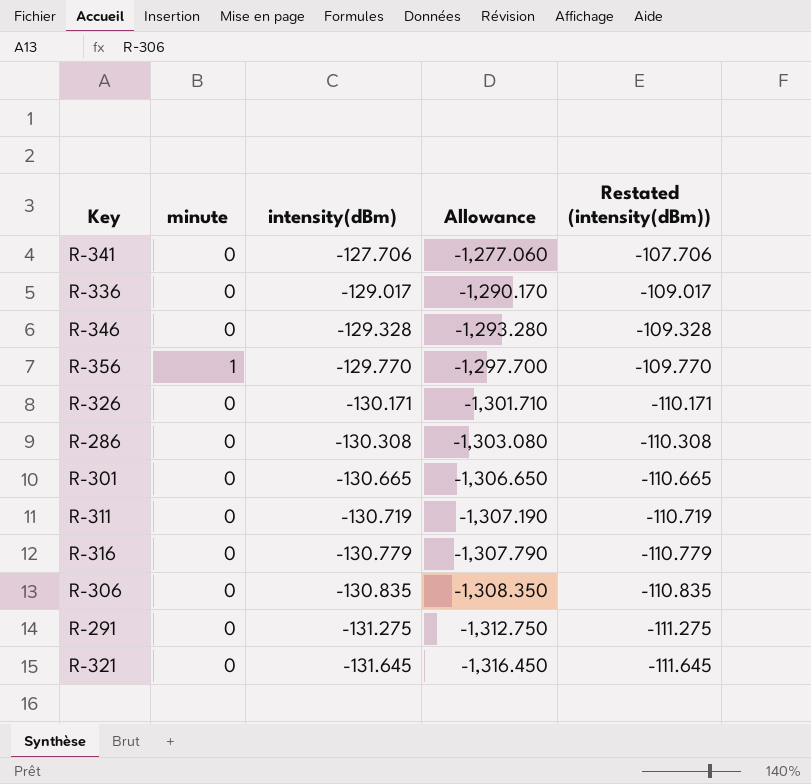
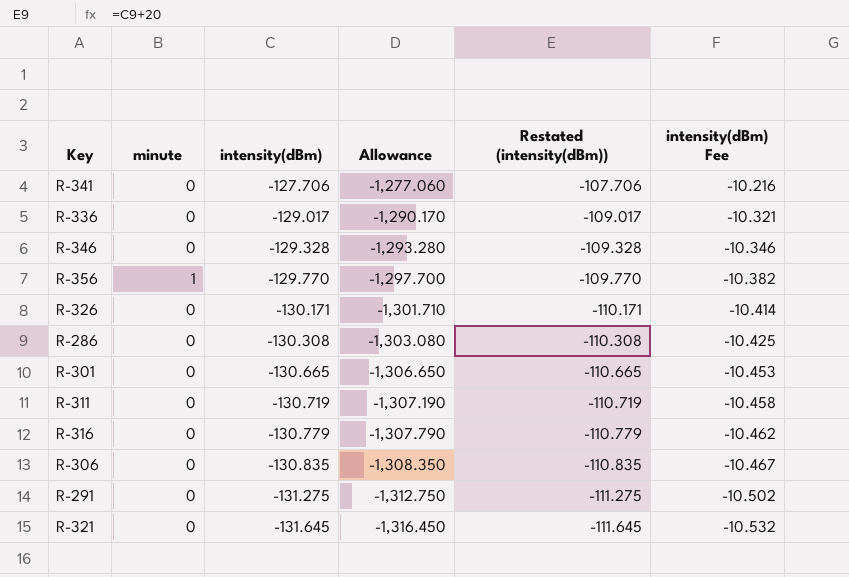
column intensity(dBm) Fee | formula: none -> [intensity(dBm)] * 0.08

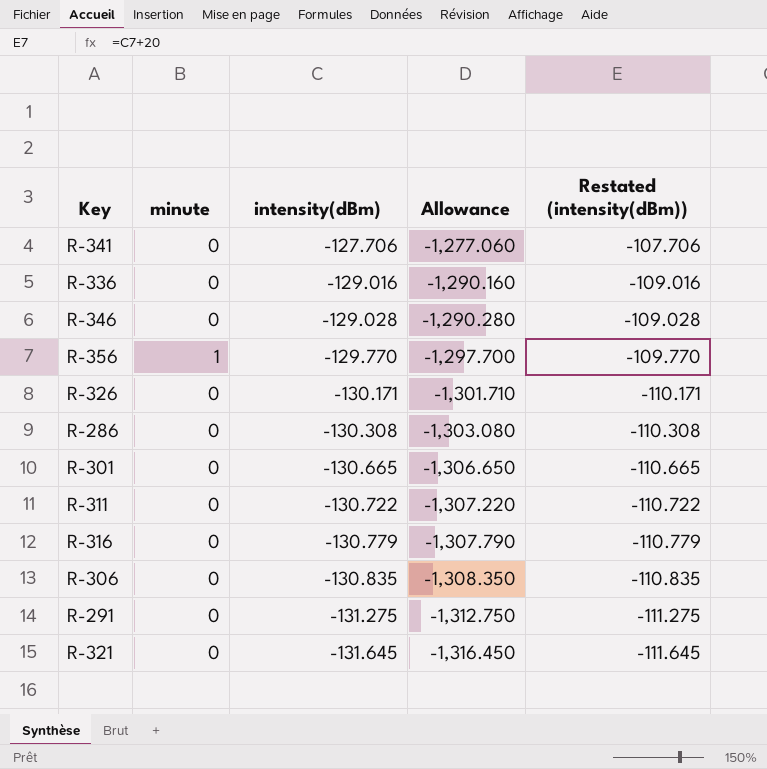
column intensity(dBm) Fee | formula: [intensity(dBm)] * 0.08 -> none
R-336 | intensity(dBm): -129.017 -> -129.016
R-336 | Allowance: -1,290.170 -> -1,290.160
R-336 | Restated (intensity(dBm)): -109.017 -> -109.016
R-346 | intensity(dBm): -129.328 -> -129.028
R-346 | Allowance: -1,293.280 -> -1,290.280
R-346 | Restated (intensity(dBm)): -109.328 -> -109.028
R-311 | intensity(dBm): -130.719 -> -130.722
R-311 | Allowance: -1,307.190 -> -1,307.220
R-311 | Restated (intensity(dBm)): -110.719 -> -110.722

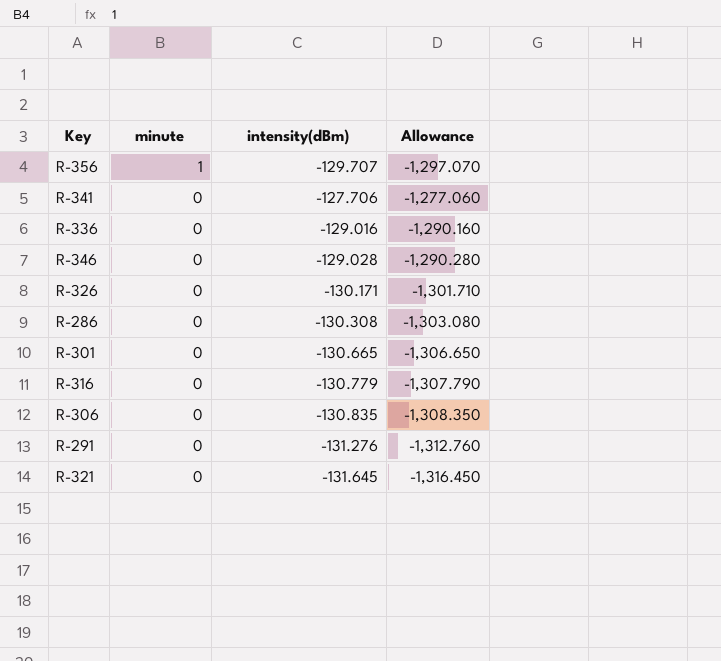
row order: intensity(dBm) descending -> minute descending
column Restated (intensity(dBm)) | formula: [intensity(dBm)] + 20 -> none
row R-311: 0 | -130.722 | -1,307.220 | -110.722 -> none
R-356 | intensity(dBm): -129.770 -> -129.707
R-356 | Allowance: -1,297.700 -> -1,297.070
R-291 | intensity(dBm): -131.275 -> -131.276
R-291 | Allowance: -1,312.750 -> -1,312.760

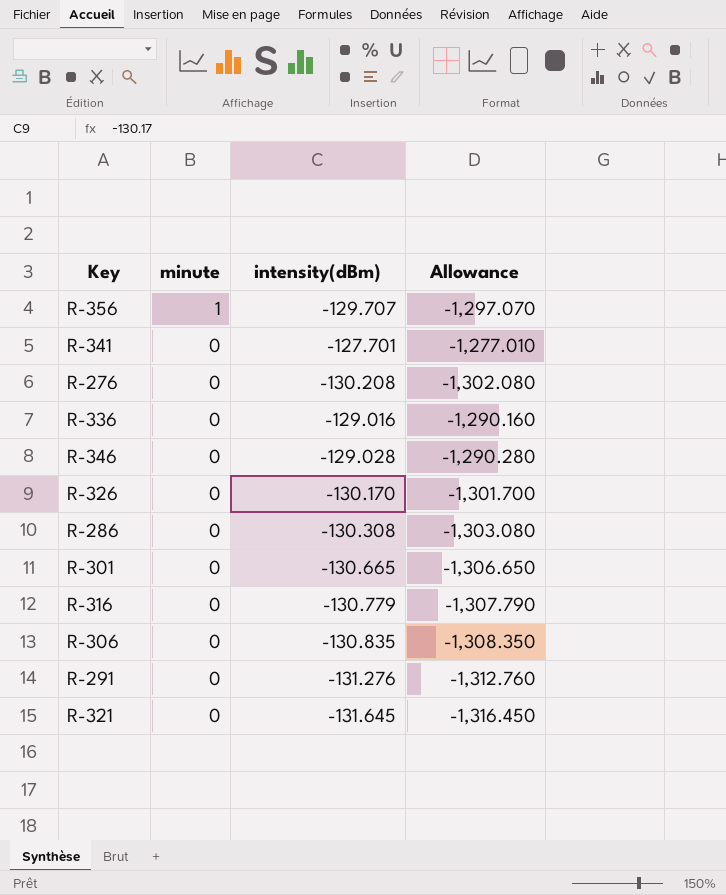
R-341 | intensity(dBm): -127.706 -> -127.701
R-341 | Allowance: -1,277.060 -> -1,277.010
row R-276: none -> 0 | -130.208 | -1,302.080
R-326 | intensity(dBm): -130.171 -> -130.170
R-326 | Allowance: -1,301.710 -> -1,301.700

